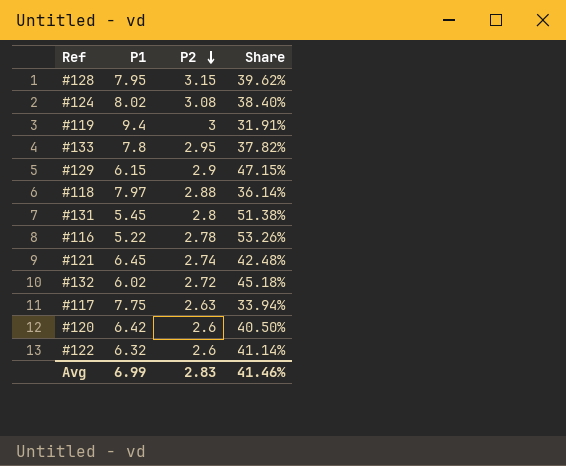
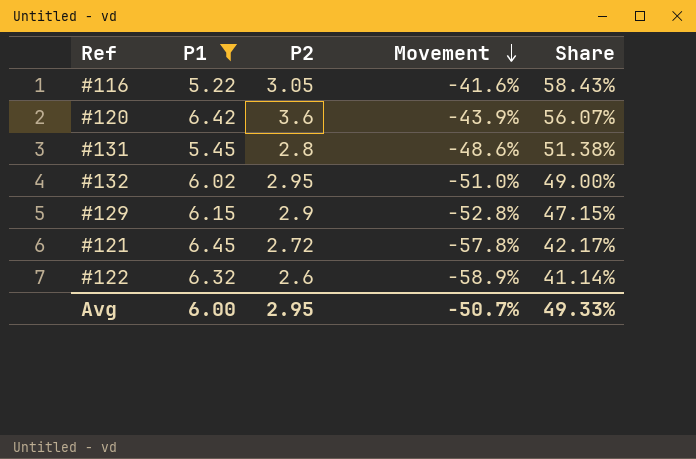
filter: none -> P1 <= 6.45
row order: P2 descending -> Movement descending
column Movement | formula: none -> ([P2] - [P1]) / [P1]
#116 | P2: 2.78 -> 3.05
#116 | Share: 53.26% -> 58.43%
#120 | P2: 2.6 -> 3.6
#120 | Share: 40.50% -> 56.07%
#132 | P2: 2.72 -> 2.95
#132 | Share: 45.18% -> 49.00%
#121 | P2: 2.74 -> 2.72
#121 | Share: 42.48% -> 42.17%
Avg | P1: 6.99 -> 6.00
Avg | P2: 2.83 -> 2.95
Avg | Share: 41.46% -> 49.33%

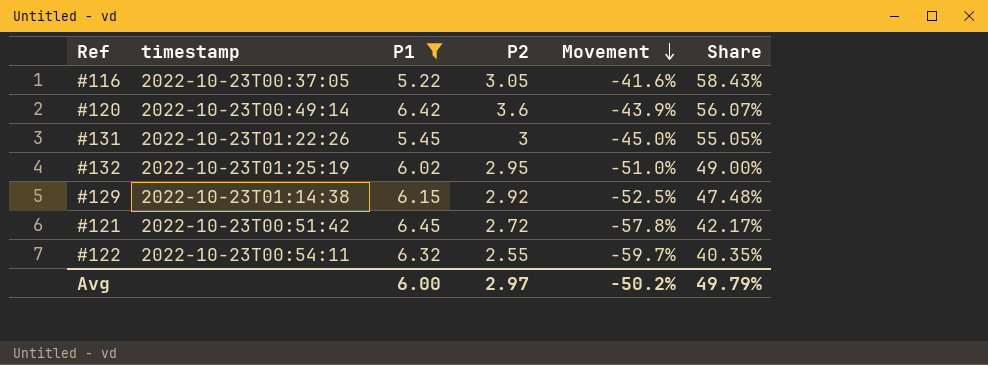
column timestamp | position: none -> 2
#131 | P2: 2.8 -> 3
#131 | Movement: -48.6% -> -45.0%
#131 | Share: 51.38% -> 55.05%
#129 | P2: 2.9 -> 2.92
#129 | Movement: -52.8% -> -52.5%
#129 | Share: 47.15% -> 47.48%
#122 | P2: 2.6 -> 2.55
#122 | Movement: -58.9% -> -59.7%
#122 | Share: 41.14% -> 40.35%
Avg | P2: 2.95 -> 2.97
Avg | Movement: -50.7% -> -50.2%
Avg | Share: 49.33% -> 49.79%

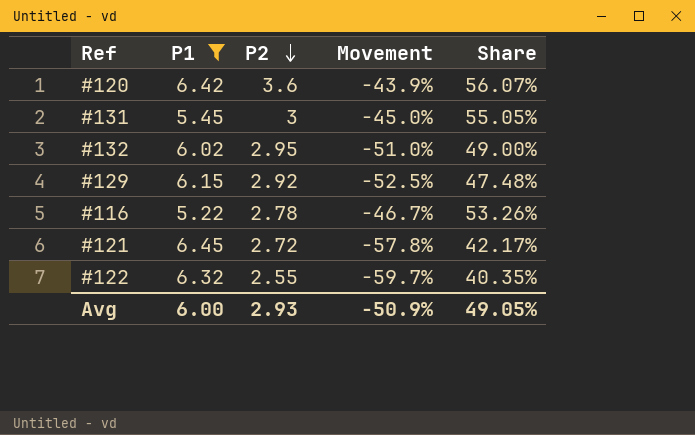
row order: Movement descending -> P2 descending
column timestamp | position: 2 -> none
#116 | P2: 3.05 -> 2.78
#116 | Movement: -41.6% -> -46.7%
#116 | Share: 58.43% -> 53.26%
Avg | P2: 2.97 -> 2.93
Avg | Movement: -50.2% -> -50.9%
Avg | Share: 49.79% -> 49.05%

